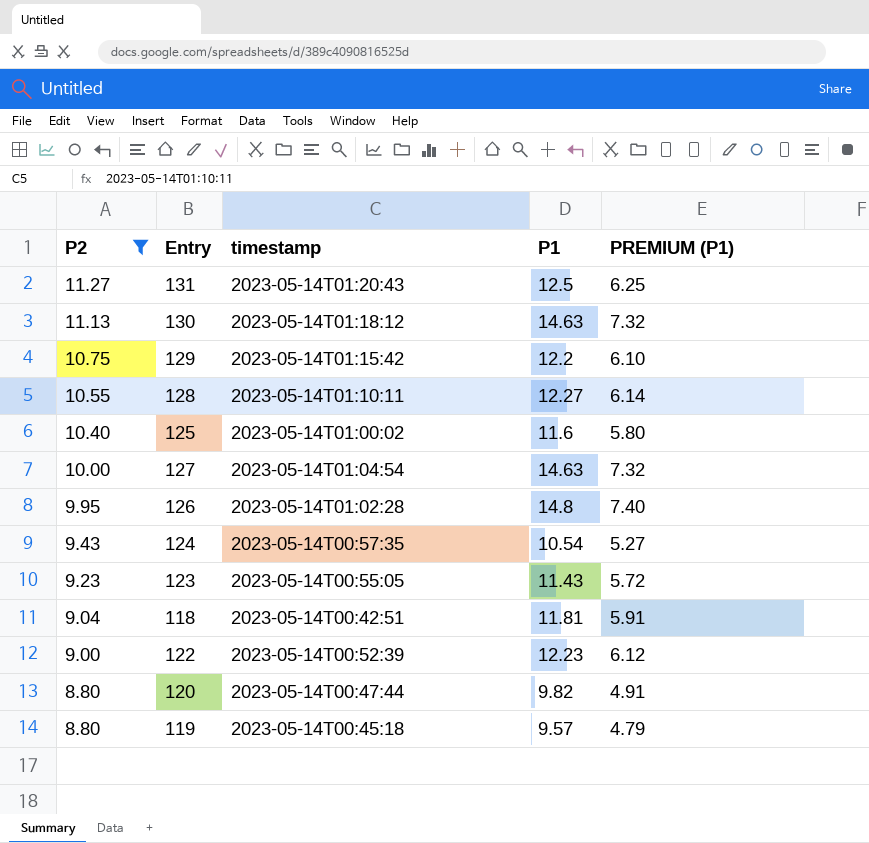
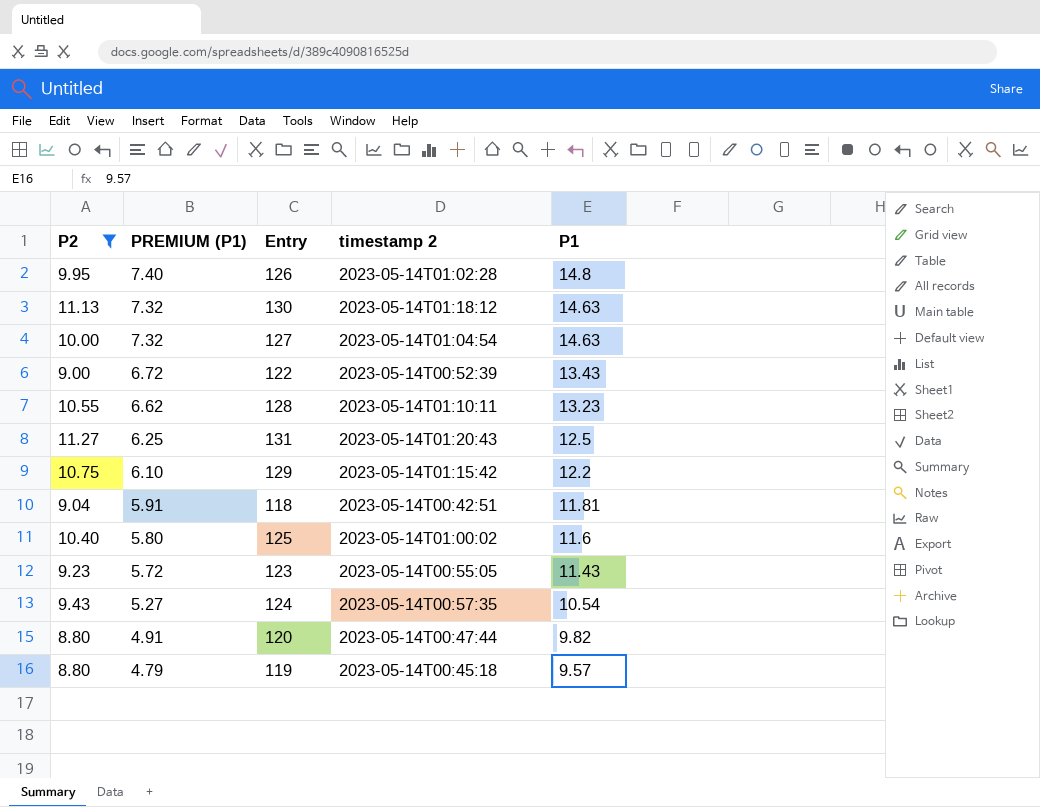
row order: P2 descending -> PREMIUM (P1) descending
column PREMIUM (P1) | position: 5 -> 2
column name: timestamp -> timestamp 2
122 | PREMIUM (P1): 6.12 -> 6.72
122 | P1: 12.23 -> 13.43
128 | PREMIUM (P1): 6.14 -> 6.62
128 | P1: 12.27 -> 13.23

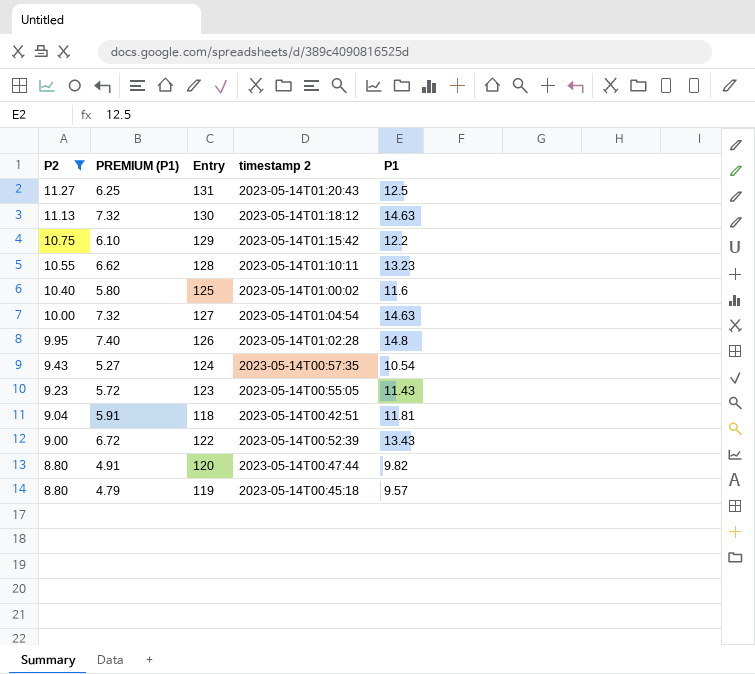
row order: PREMIUM (P1) descending -> P2 descending

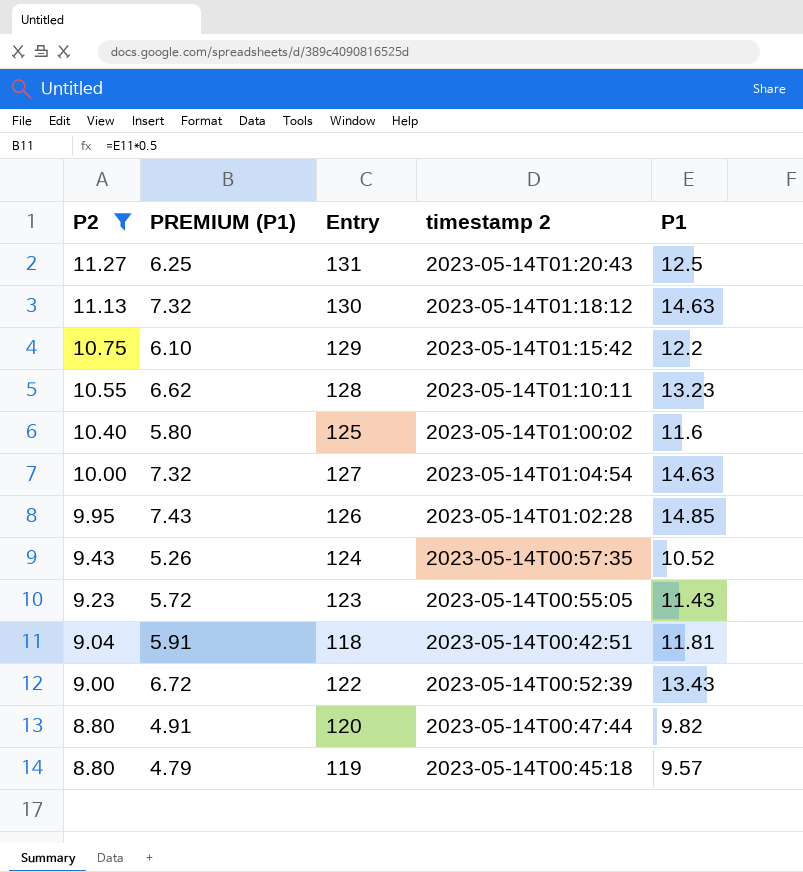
126 | PREMIUM (P1): 7.40 -> 7.43
126 | P1: 14.8 -> 14.85
124 | PREMIUM (P1): 5.27 -> 5.26
124 | P1: 10.54 -> 10.52

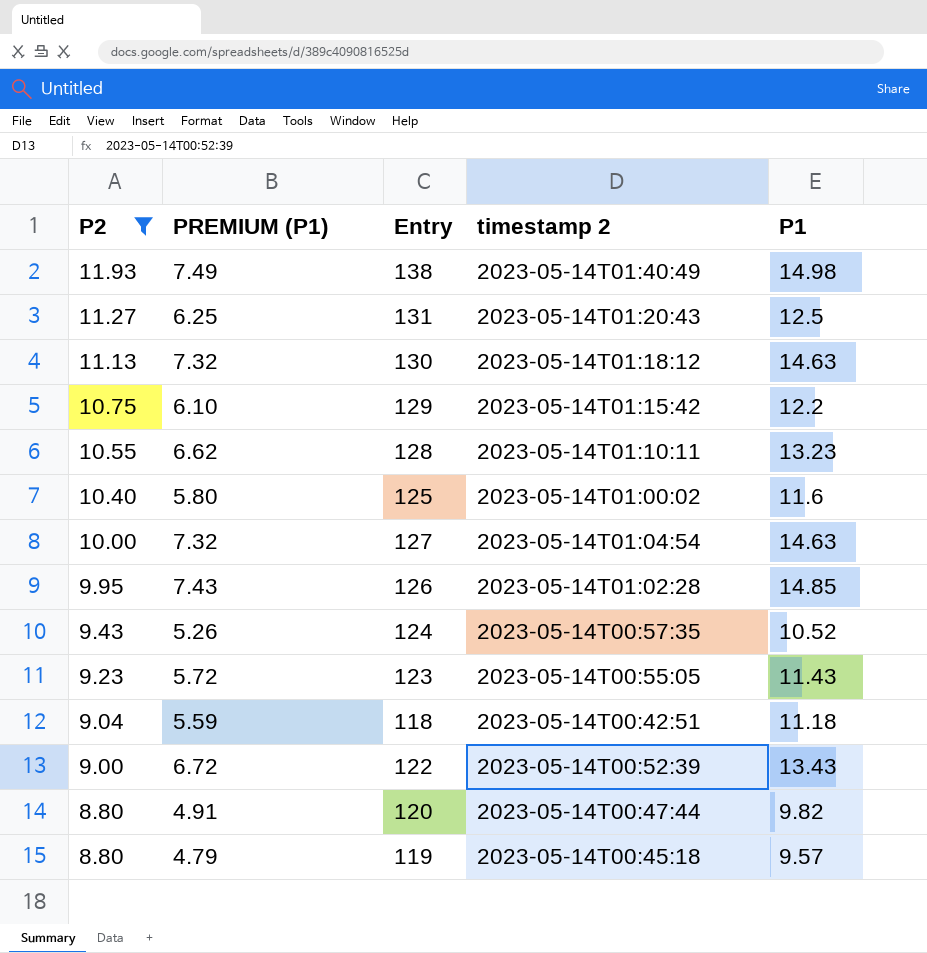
row 138: none -> 11.93 | 7.49 | 2023-05-14T01:40:49 | 14.98
118 | PREMIUM (P1): 5.91 -> 5.59
118 | P1: 11.81 -> 11.18

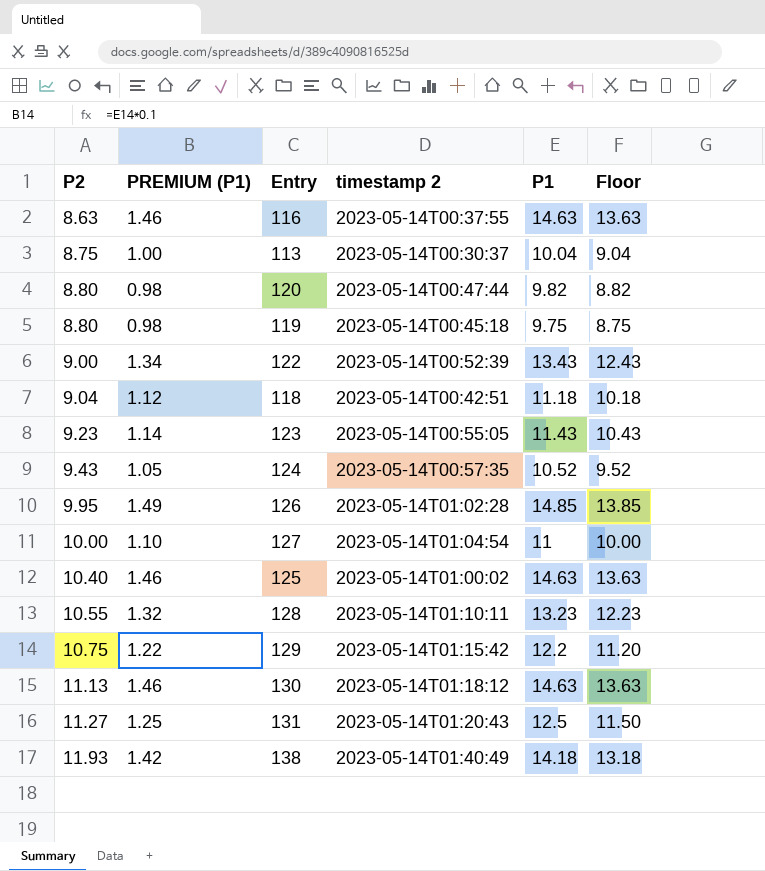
filter: P2 >= 8.80 -> none
row order: P2 descending -> P2 ascending
column PREMIUM (P1) | formula: [P1] * 0.5 -> [P1] * 0.1
column Floor | formula: none -> [P1] - 1
119 | P1: 9.57 -> 9.75
127 | P1: 14.63 -> 11
125 | P1: 11.6 -> 14.63
138 | P1: 14.98 -> 14.18

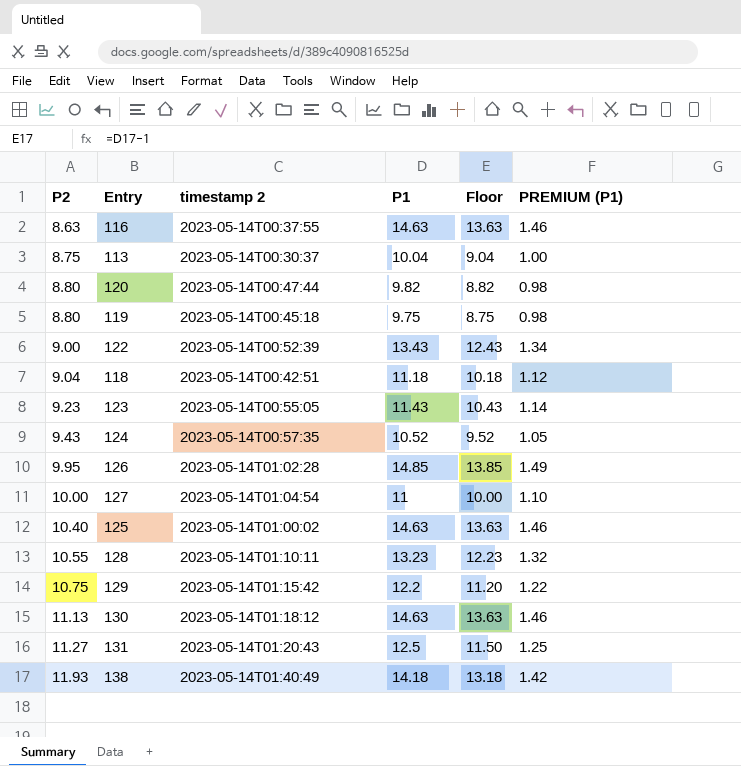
column PREMIUM (P1) | position: 2 -> 6

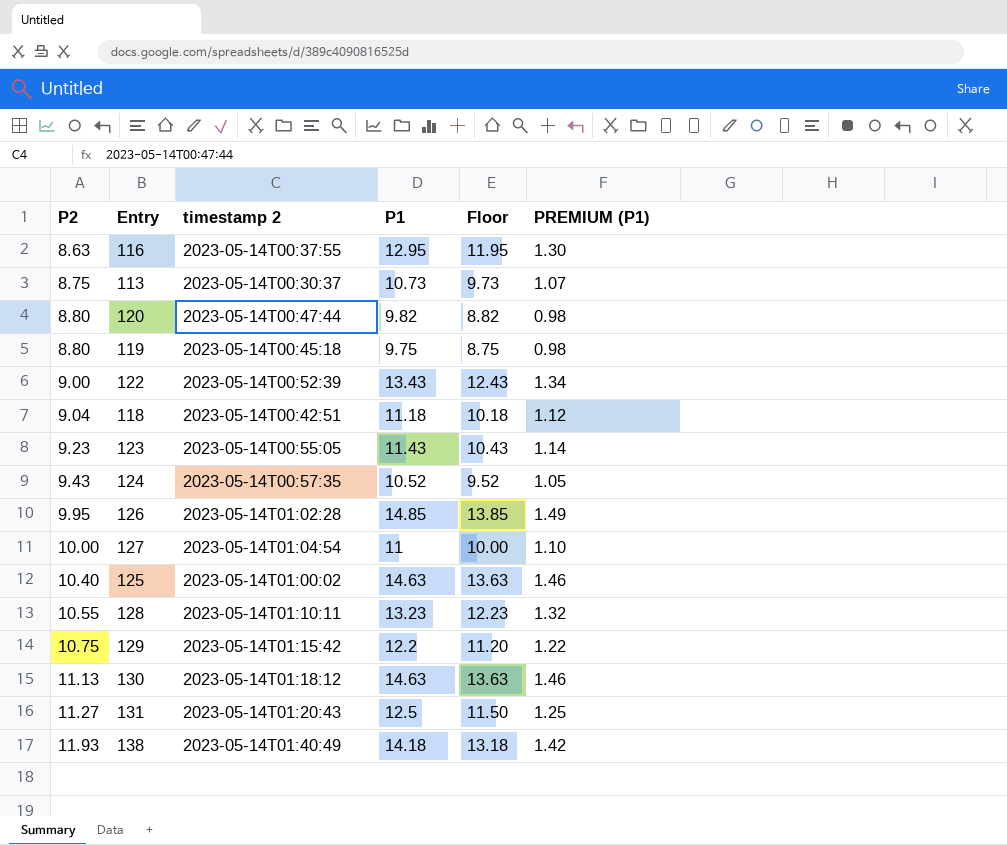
116 | P1: 14.63 -> 12.95
116 | Floor: 13.63 -> 11.95
116 | PREMIUM (P1): 1.46 -> 1.30
113 | P1: 10.04 -> 10.73
113 | Floor: 9.04 -> 9.73
113 | PREMIUM (P1): 1.00 -> 1.07

